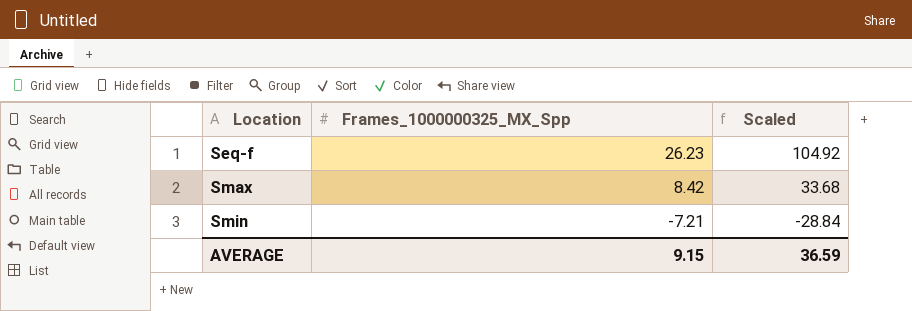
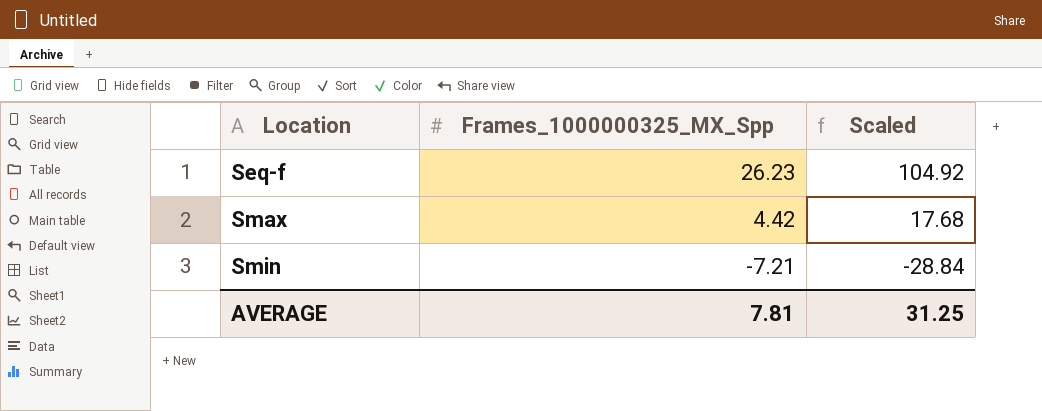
Smax | Frames_1000000325_MX_Spp: 8.42 -> 4.42
Smax | Scaled: 33.68 -> 17.68
AVERAGE | Frames_1000000325_MX_Spp: 9.15 -> 7.81
AVERAGE | Scaled: 36.59 -> 31.25

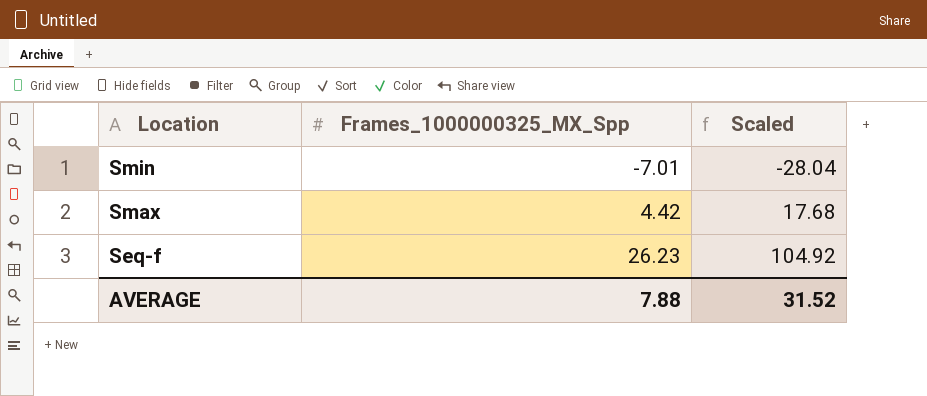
row order: Location ascending -> Location descending
Smin | Frames_1000000325_MX_Spp: -7.21 -> -7.01
Smin | Scaled: -28.84 -> -28.04
AVERAGE | Frames_1000000325_MX_Spp: 7.81 -> 7.88
AVERAGE | Scaled: 31.25 -> 31.52

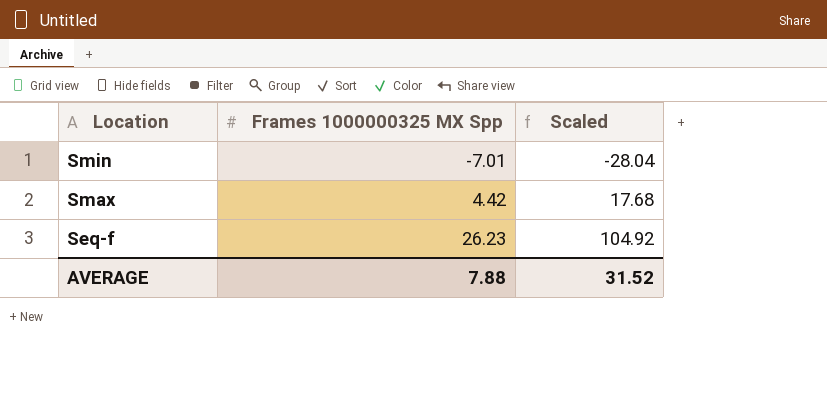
column name: Frames_1000000325_MX_Spp -> Frames 1000000325 MX Spp

